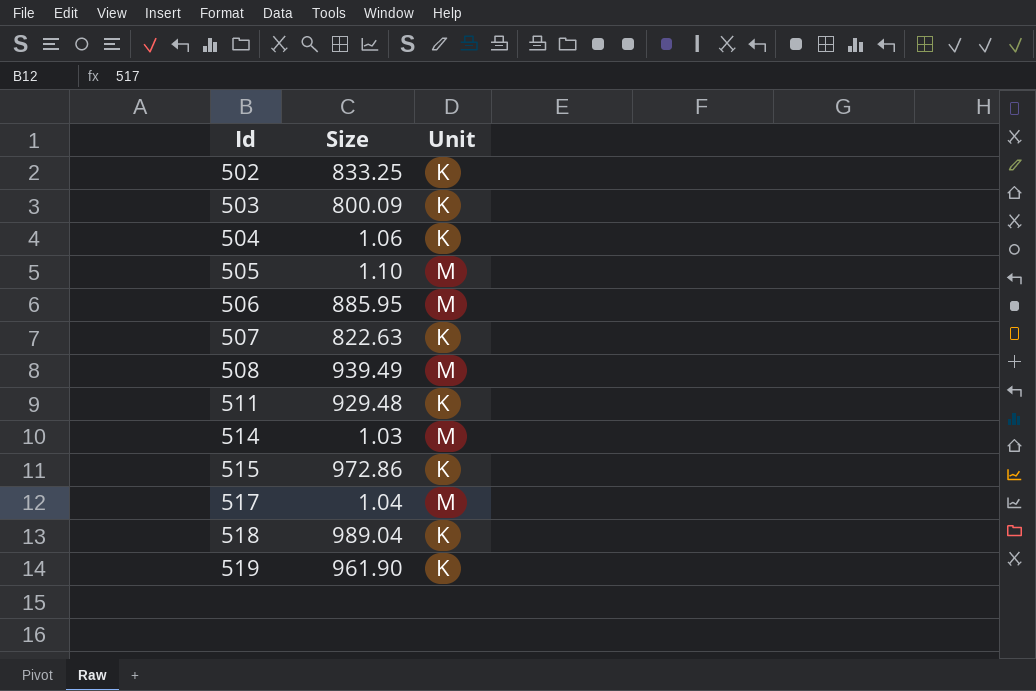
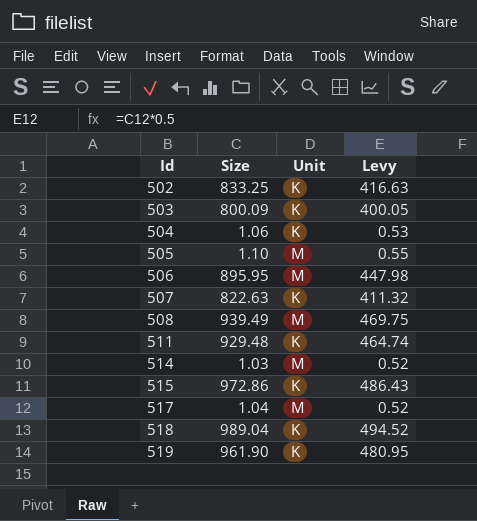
column Levy | formula: none -> [Size] * 0.5
506 | Size: 885.95 -> 895.95

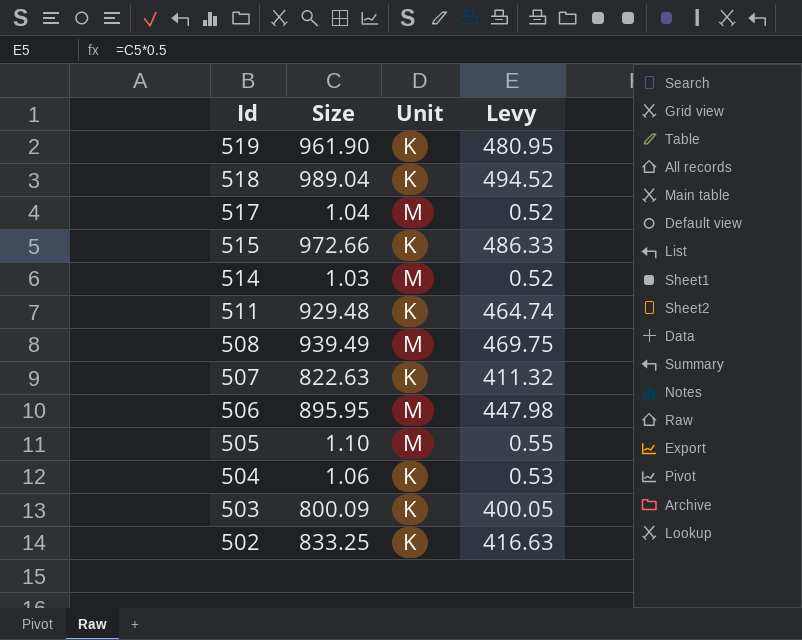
row order: Id ascending -> Id descending
515 | Size: 972.86 -> 972.66
515 | Levy: 486.43 -> 486.33

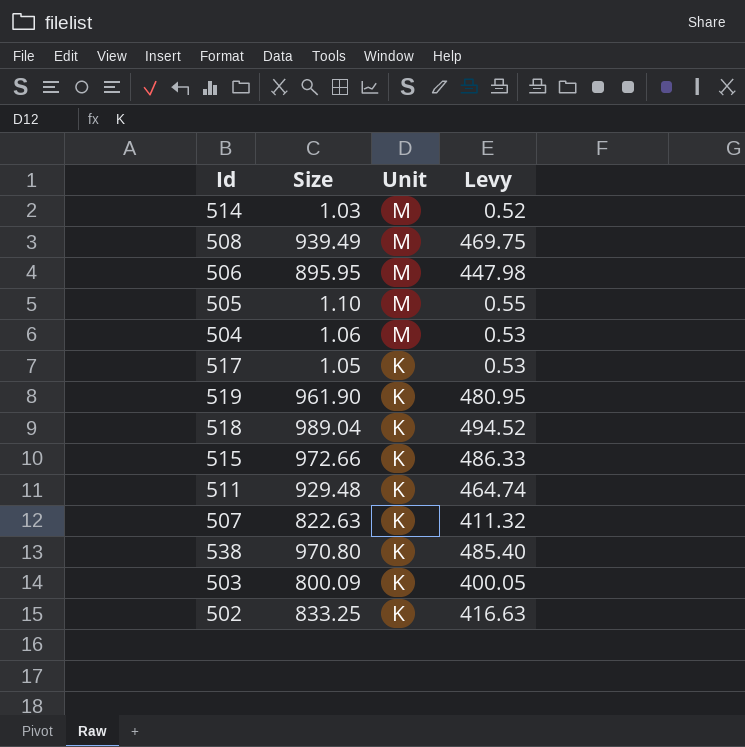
row order: Id descending -> Unit descending
504 | Unit: K -> M
517 | Size: 1.04 -> 1.05
517 | Unit: M -> K
517 | Levy: 0.52 -> 0.53
row 538: none -> 970.80 | K | 485.40

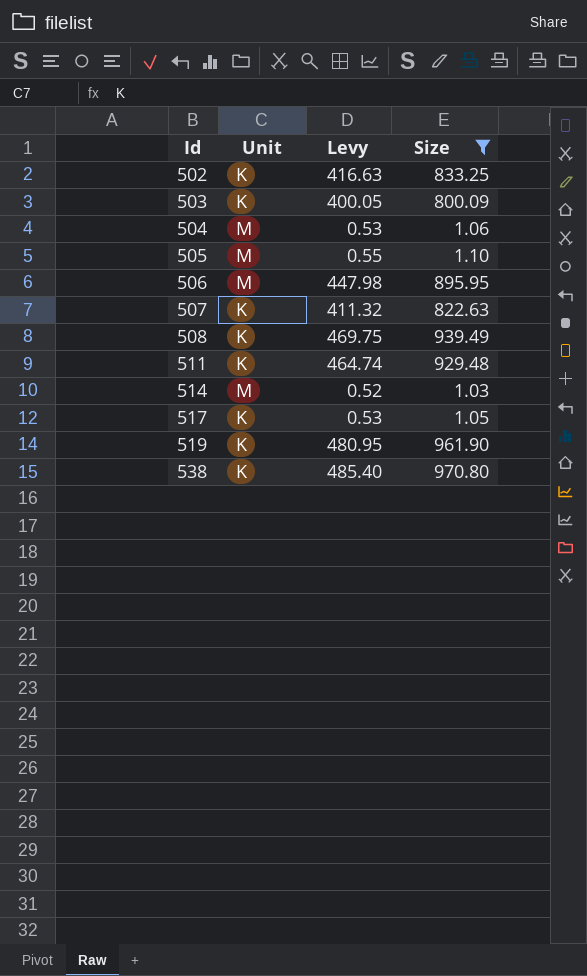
filter: none -> Size <= 970.80
row order: Unit descending -> Id ascending
column Size | position: 2 -> 4
508 | Unit: M -> K

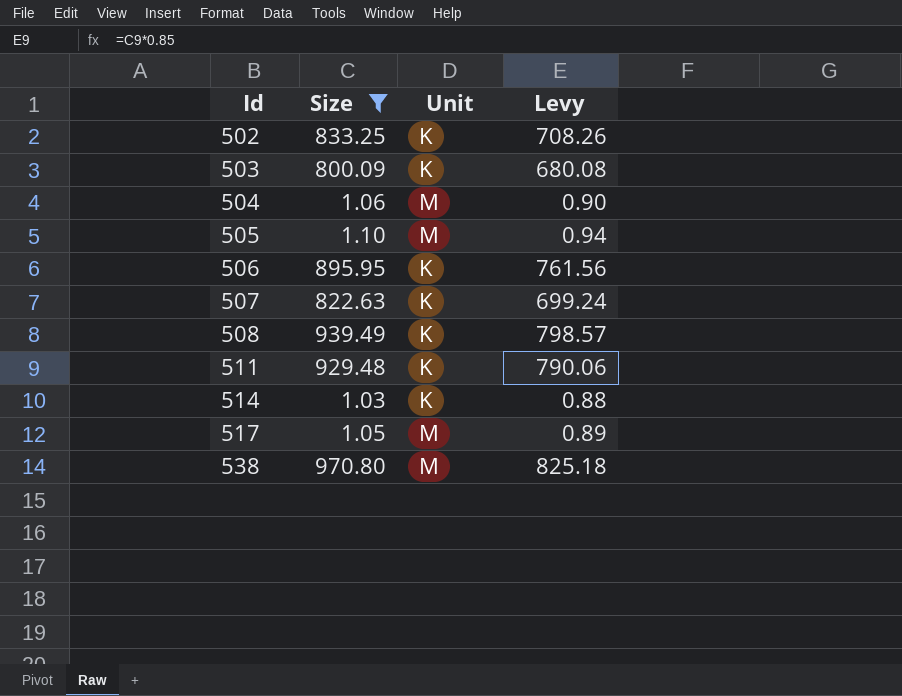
column Size | position: 4 -> 2
column Levy | formula: [Size] * 0.5 -> [Size] * 0.85
row 519: K | 480.95 | 961.90 -> none
506 | Unit: M -> K
514 | Unit: M -> K
517 | Unit: K -> M
538 | Unit: K -> M

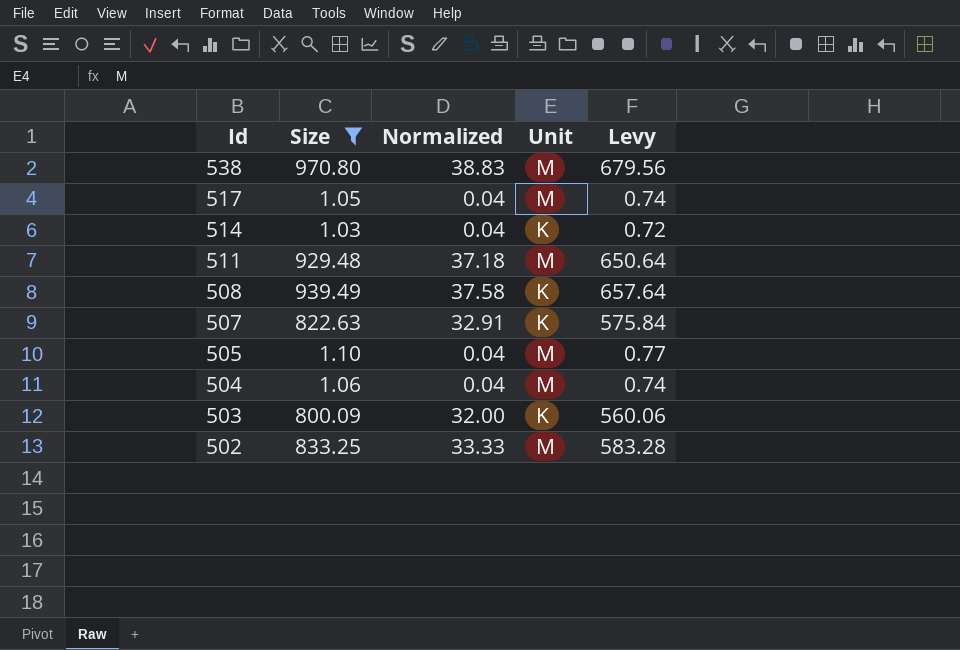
row order: Id ascending -> Id descending
column Normalized | formula: none -> [Size] * 0.04
column Levy | formula: [Size] * 0.85 -> [Size] * 0.7
row 506: 895.95 | K | 761.56 -> none
511 | Unit: K -> M
502 | Unit: K -> M

